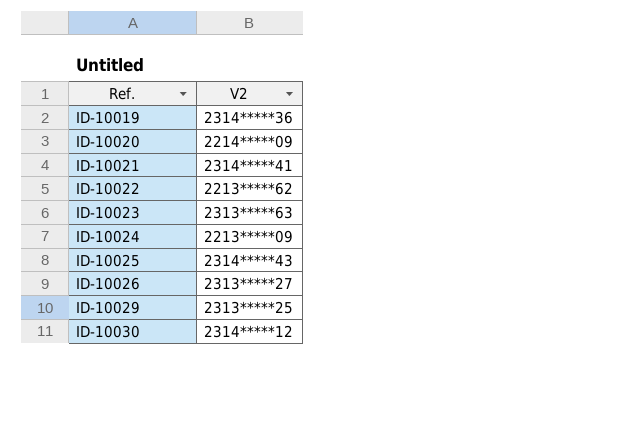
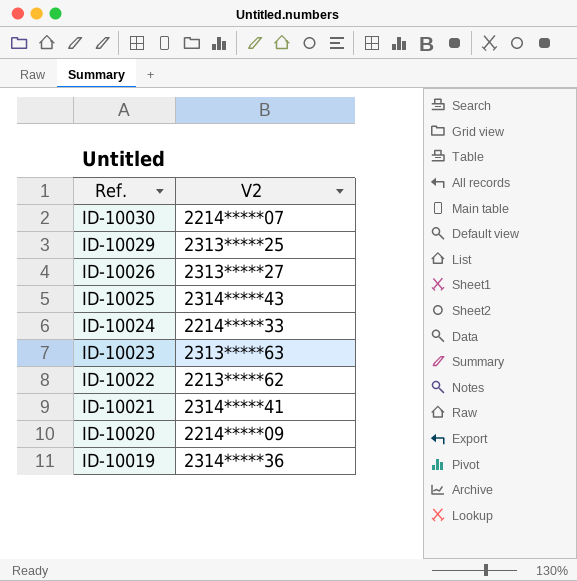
row order: Ref. ascending -> Ref. descending
ID-10030 | V2: 2314*****12 -> 2214*****07
ID-10024 | V2: 2213*****09 -> 2214*****33

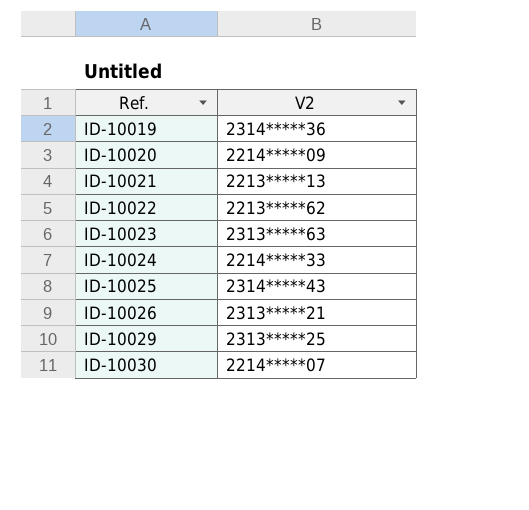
row order: Ref. descending -> Ref. ascending
ID-10021 | V2: 2314*****41 -> 2213*****13
ID-10026 | V2: 2313*****27 -> 2313*****21

